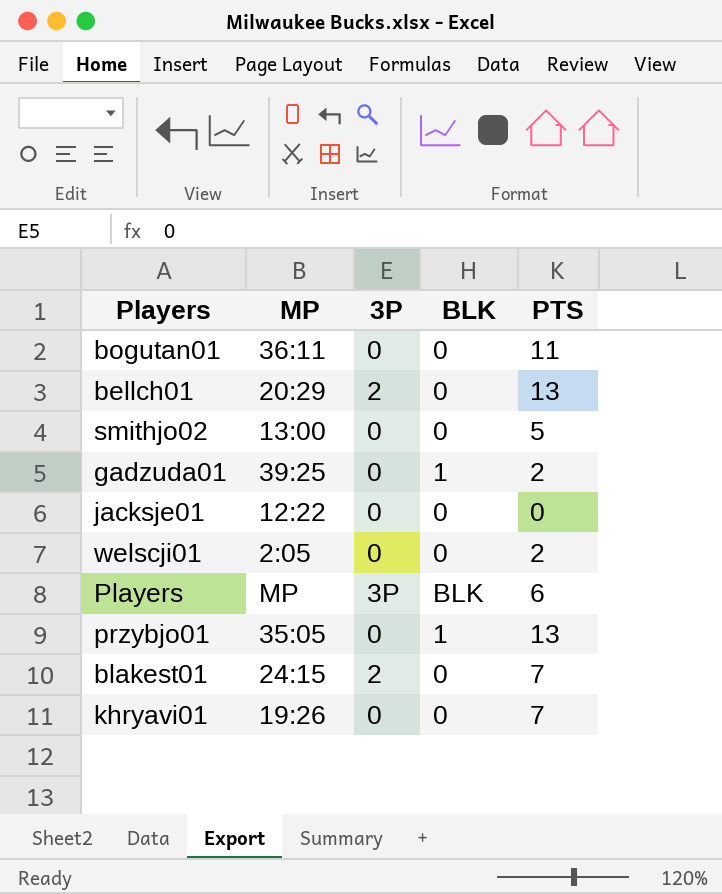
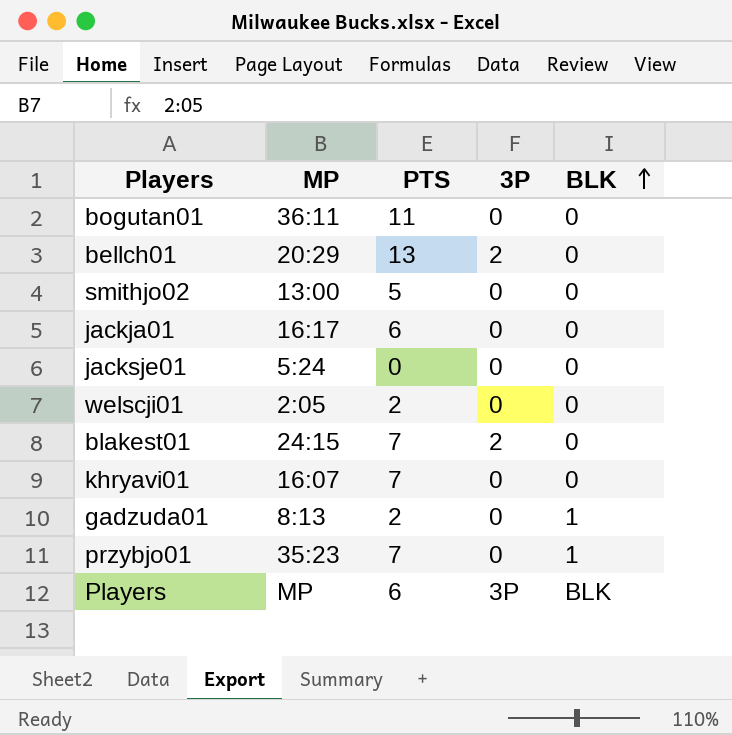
row order: none -> BLK ascending
column PTS | position: 5 -> 3
row jackja01: none -> 16:17 | 6 | 0 | 0
jacksje01 | MP: 12:22 -> 5:24
khryavi01 | MP: 19:26 -> 16:07
gadzuda01 | MP: 39:25 -> 8:13
przybjo01 | MP: 35:05 -> 35:23
przybjo01 | PTS: 13 -> 7

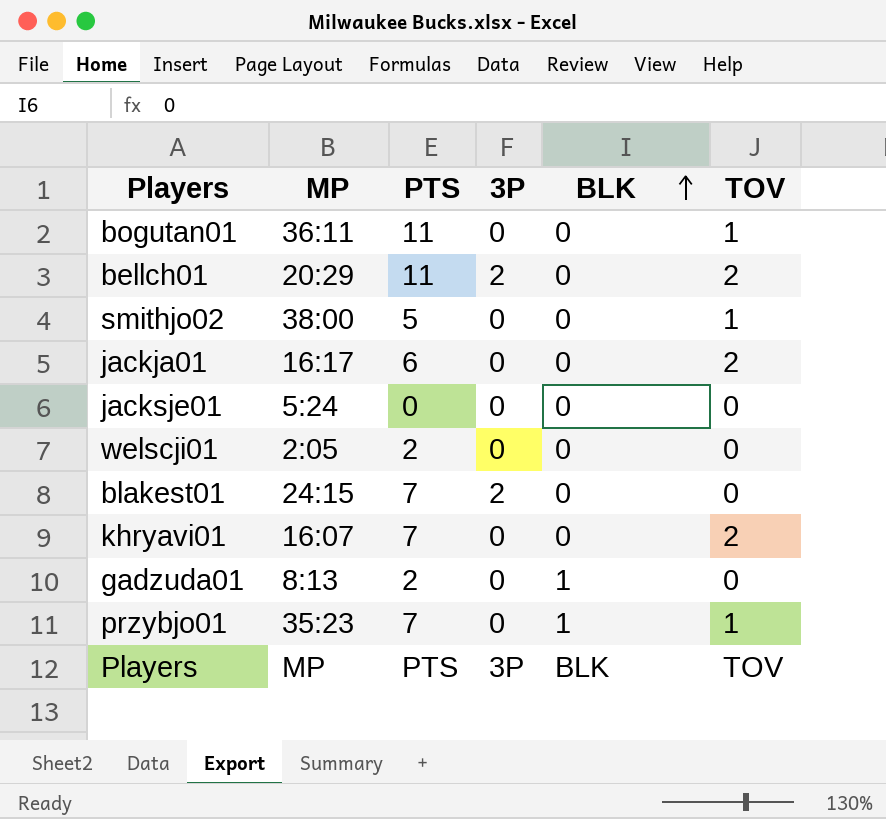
column TOV | position: none -> 6
bellch01 | PTS: 13 -> 11
smithjo02 | MP: 13:00 -> 38:00
Players | PTS: 6 -> PTS

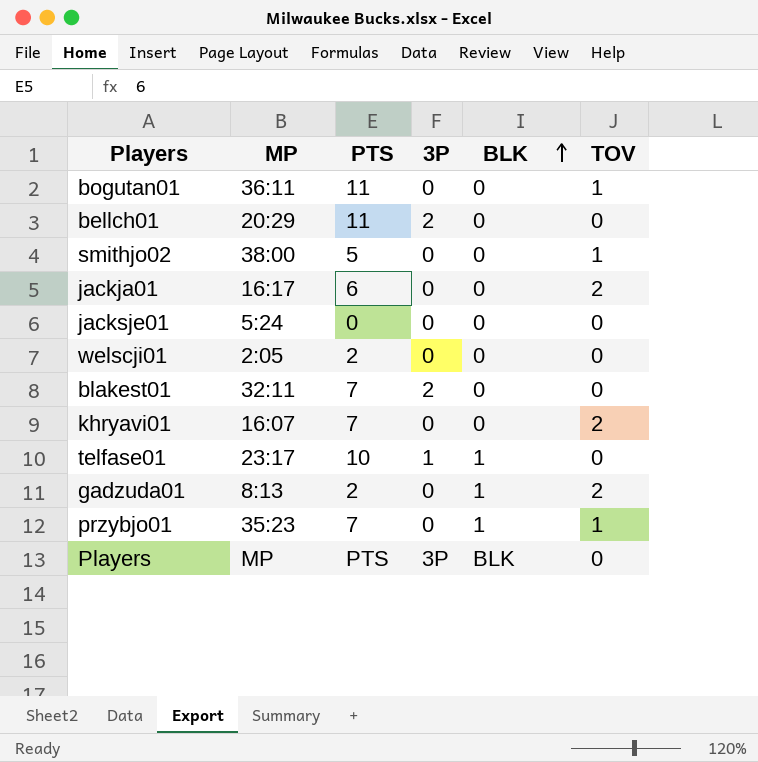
bellch01 | TOV: 2 -> 0
blakest01 | MP: 24:15 -> 32:11
row telfase01: none -> 23:17 | 10 | 1 | 1 | 0
gadzuda01 | TOV: 0 -> 2
Players | TOV: TOV -> 0

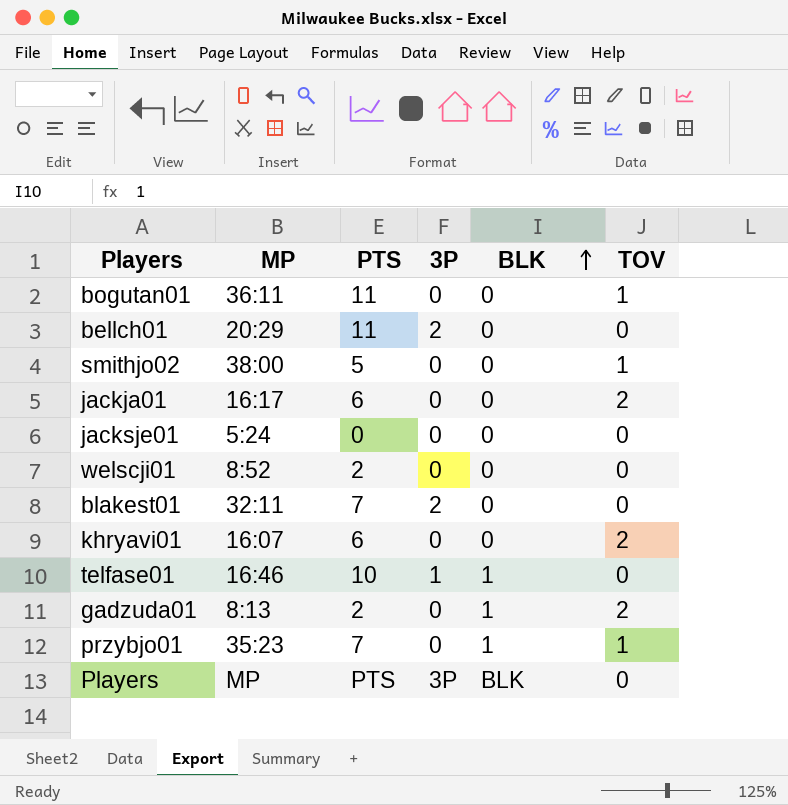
welscji01 | MP: 2:05 -> 8:52
khryavi01 | PTS: 7 -> 6
telfase01 | MP: 23:17 -> 16:46

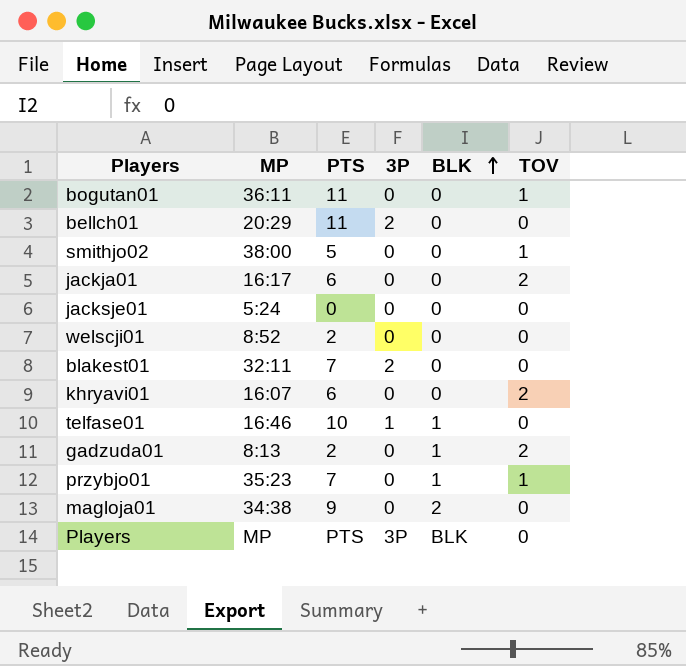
row magloja01: none -> 34:38 | 9 | 0 | 2 | 0

